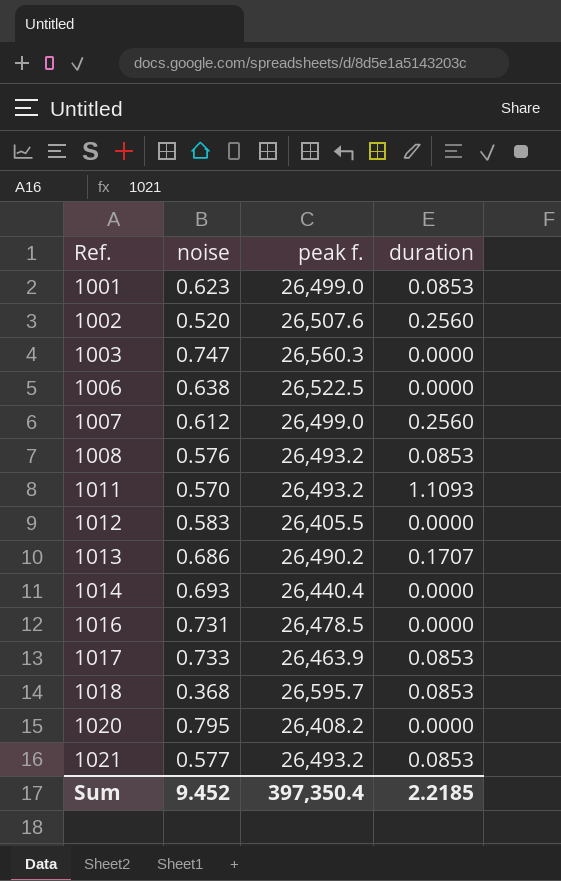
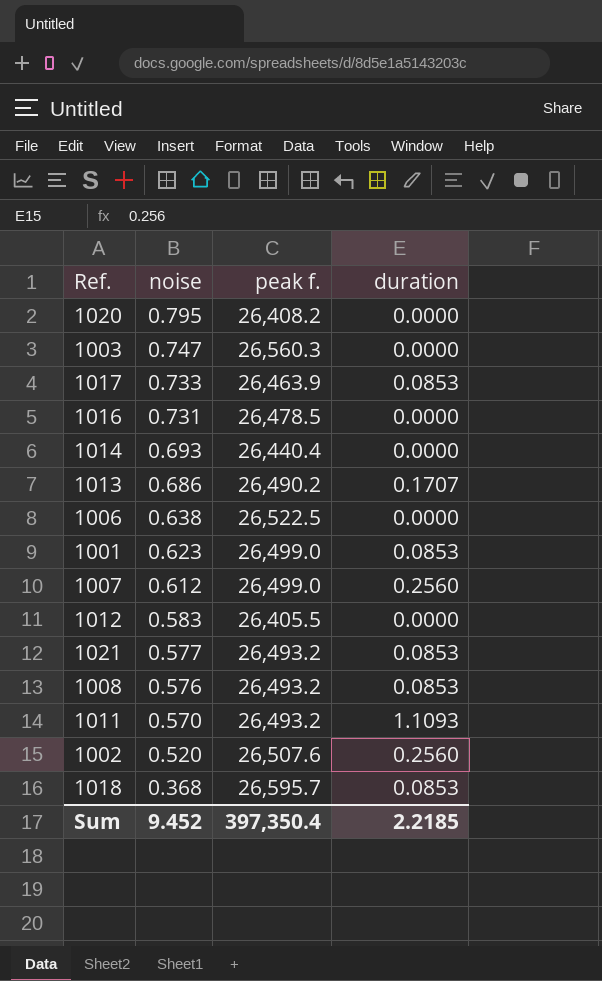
row order: Ref. ascending -> noise descending

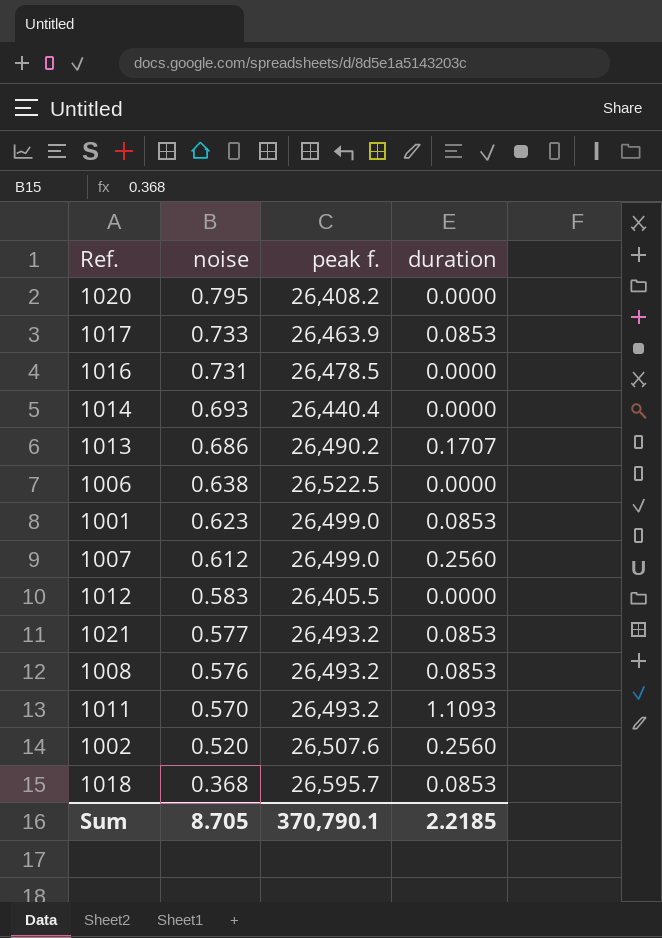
row 1003: 0.747 | 26,560.3 | 0.0000 -> none
Sum | noise: 9.452 -> 8.705
Sum | peak f.: 397,350.4 -> 370,790.1

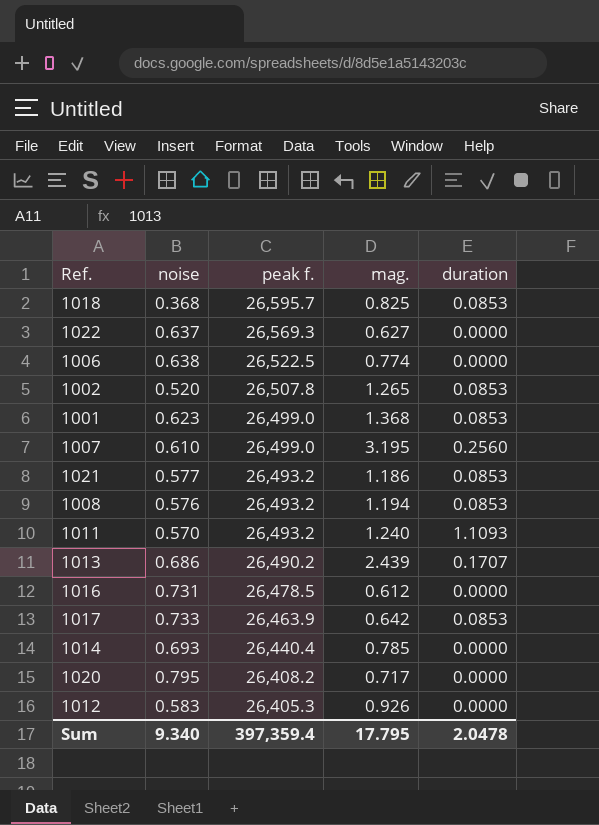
row order: noise descending -> peak f. descending
column mag. | position: none -> 4
row 1022: none -> 0.637 | 26,569.3 | 0.627 | 0.0000
1002 | peak f.: 26,507.6 -> 26,507.8
1002 | duration: 0.2560 -> 0.0853
1007 | noise: 0.612 -> 0.610
1012 | peak f.: 26,405.5 -> 26,405.3
Sum | noise: 8.705 -> 9.340
Sum | peak f.: 370,790.1 -> 397,359.4
Sum | duration: 2.2185 -> 2.0478

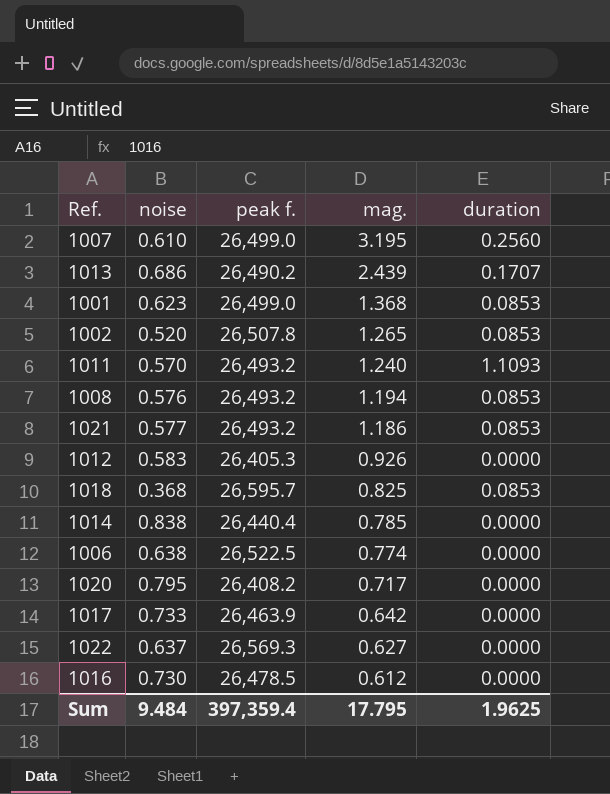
row order: peak f. descending -> mag. descending
1014 | noise: 0.693 -> 0.838
1017 | duration: 0.0853 -> 0.0000
1016 | noise: 0.731 -> 0.730
Sum | noise: 9.340 -> 9.484
Sum | duration: 2.0478 -> 1.9625

